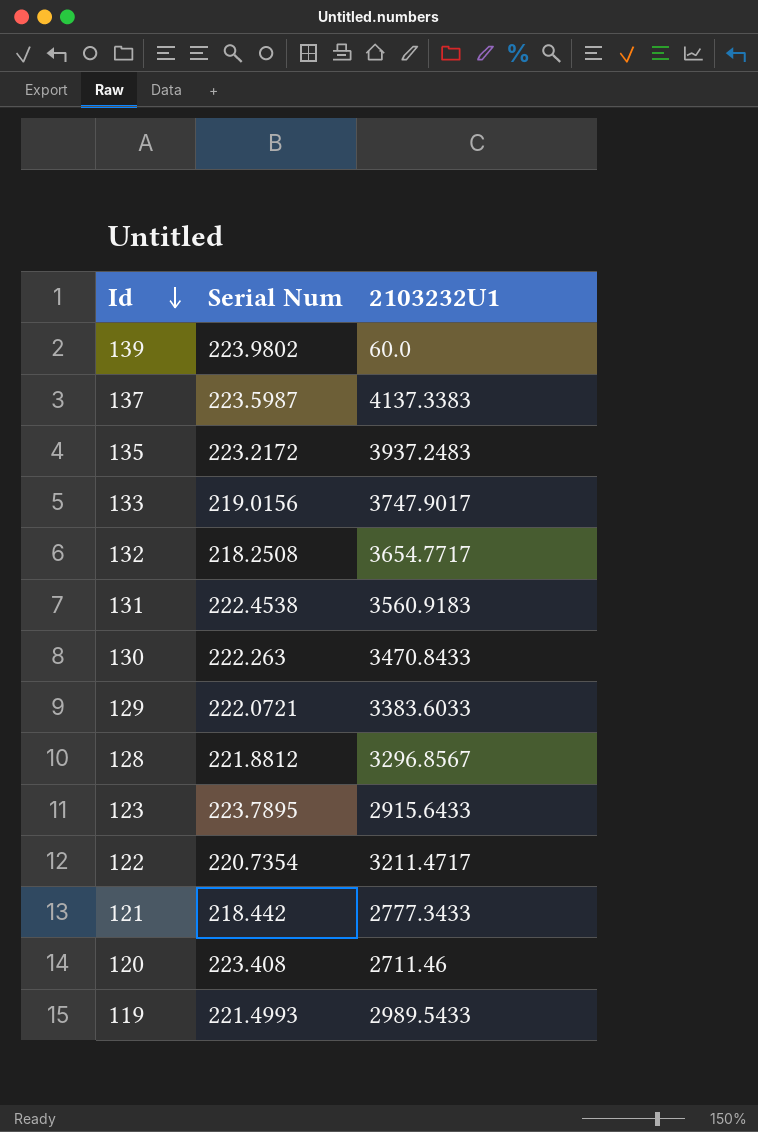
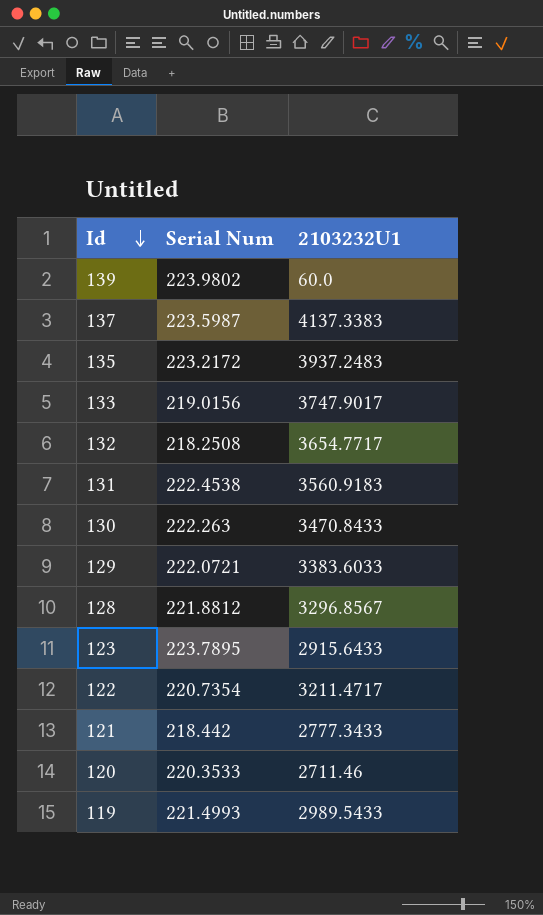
120 | Serial Num: 223.408 -> 220.3533

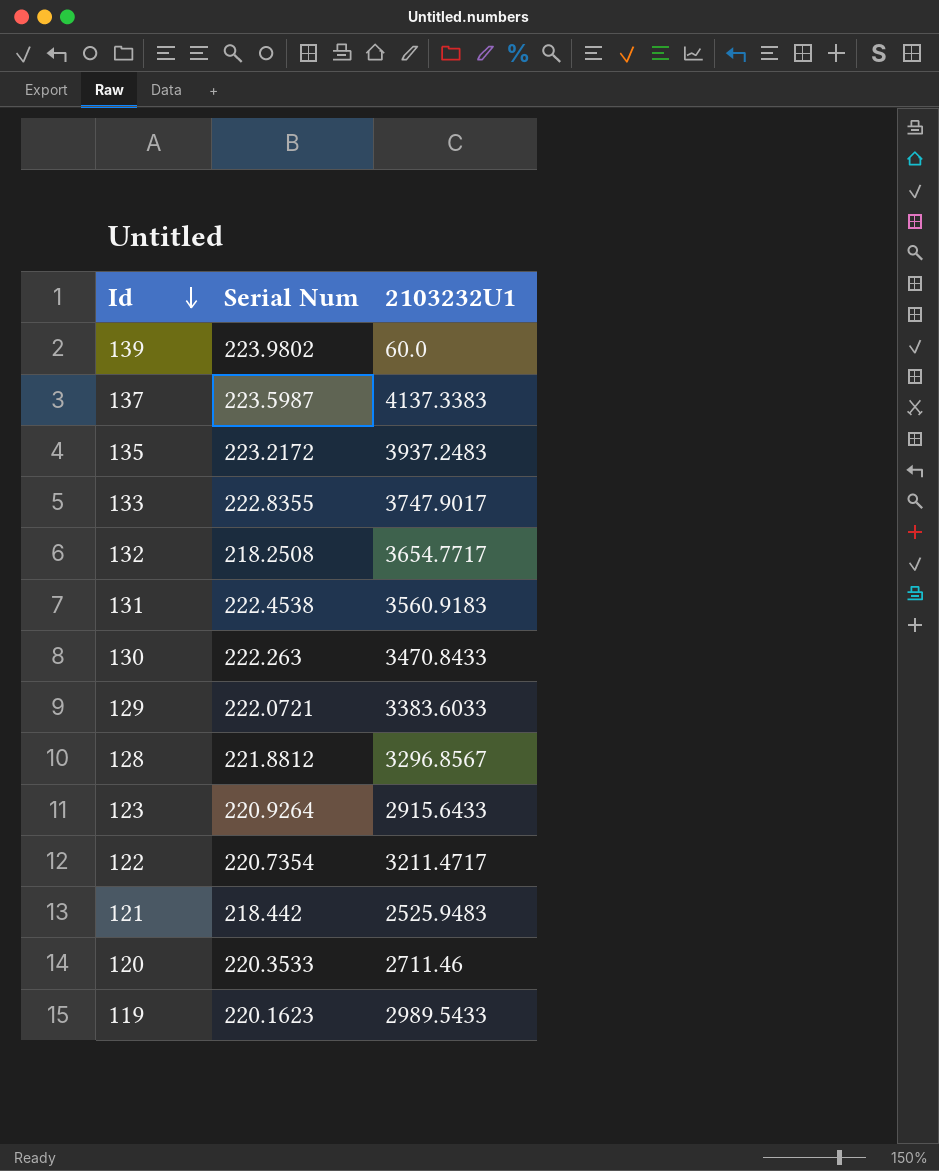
133 | Serial Num: 219.0156 -> 222.8355
123 | Serial Num: 223.7895 -> 220.9264
121 | 2103232U1: 2777.3433 -> 2525.9483
119 | Serial Num: 221.4993 -> 220.1623

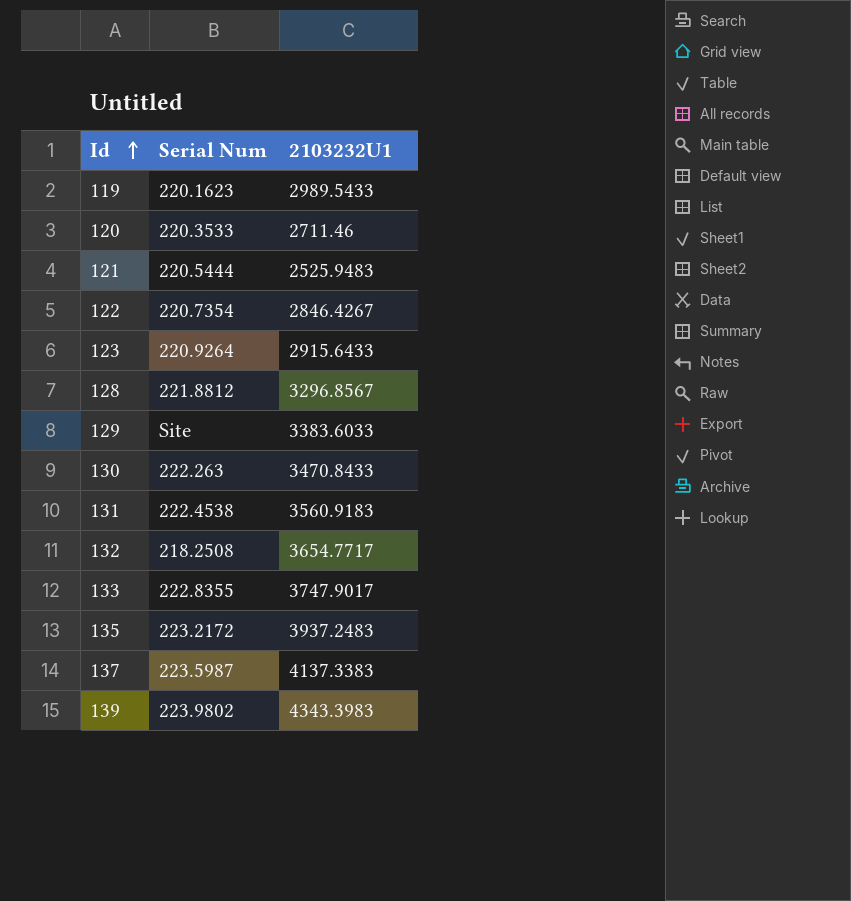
row order: Id descending -> Id ascending
121 | Serial Num: 218.442 -> 220.5444
122 | 2103232U1: 3211.4717 -> 2846.4267
129 | Serial Num: 222.0721 -> Site
139 | 2103232U1: 60.0 -> 4343.3983

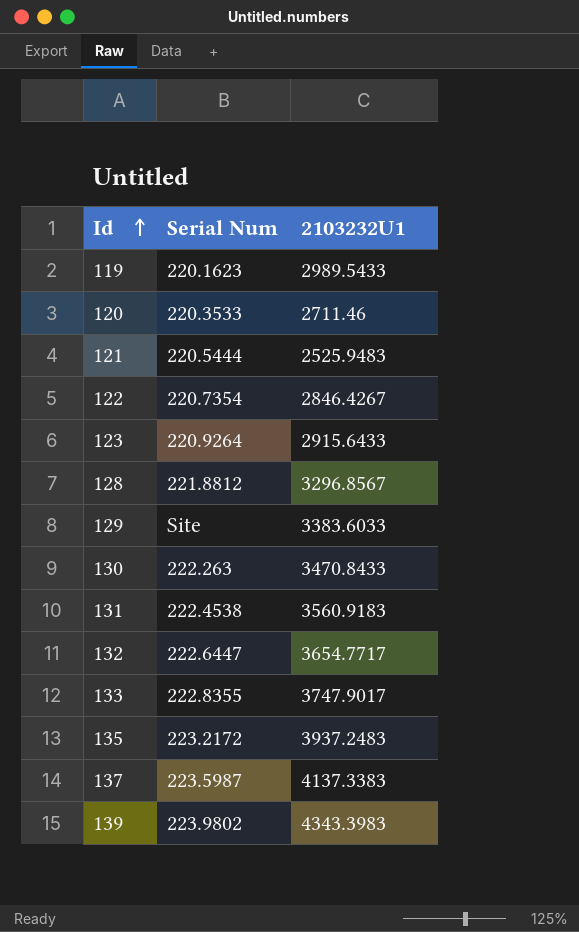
132 | Serial Num: 218.2508 -> 222.6447

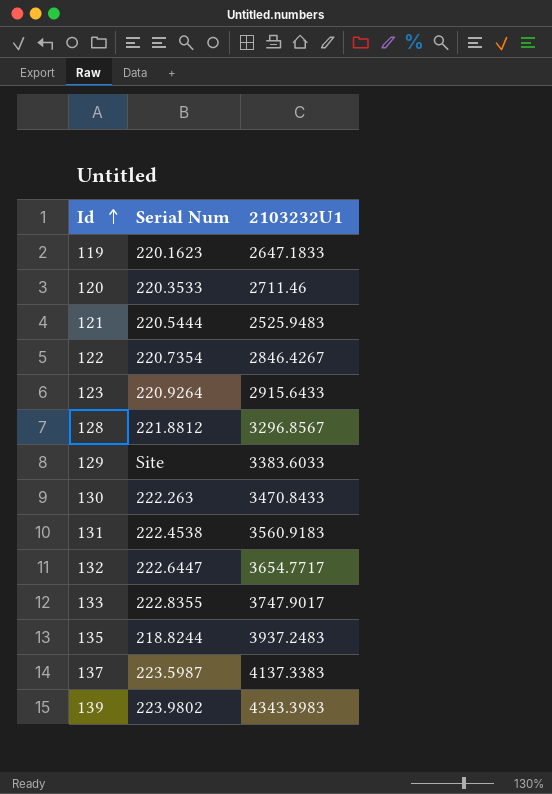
119 | 2103232U1: 2989.5433 -> 2647.1833
135 | Serial Num: 223.2172 -> 218.8244

